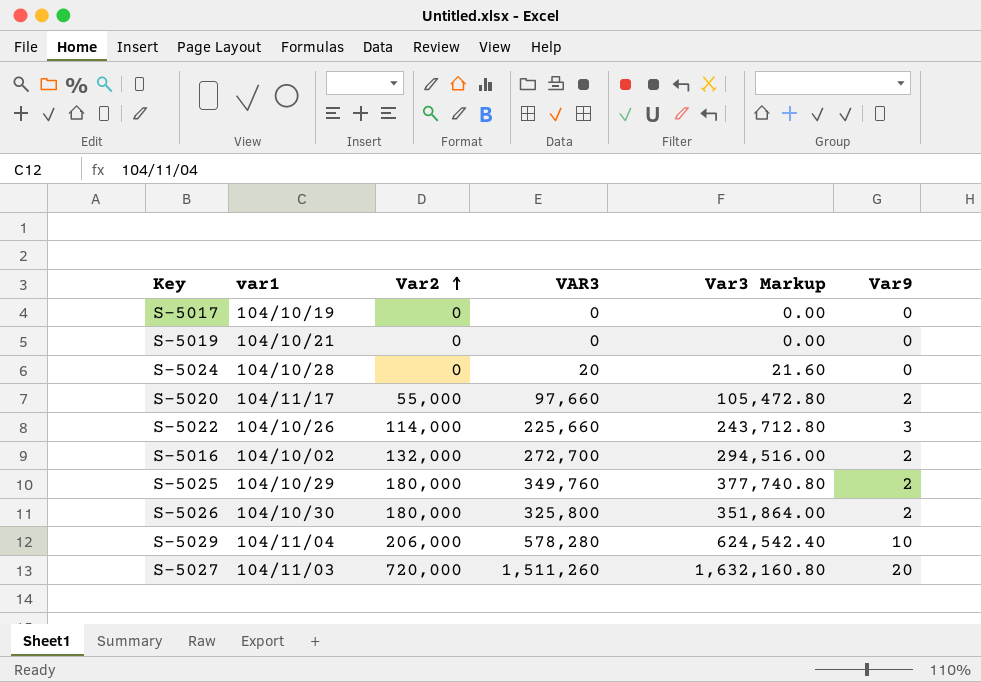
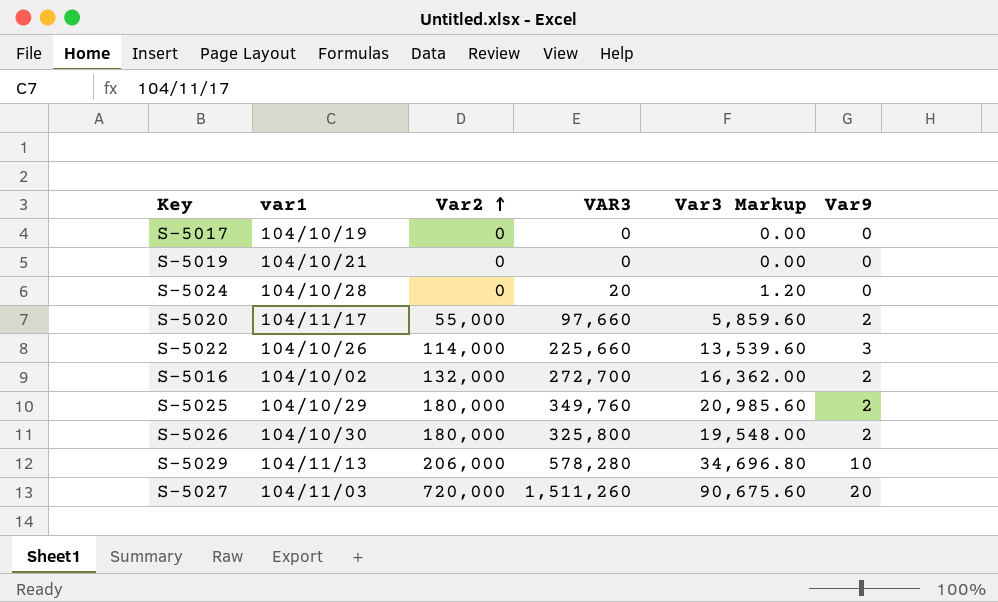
column Var3 Markup | formula: [VAR3] * 1.08 -> [VAR3] * 0.06
S-5029 | var1: 104/11/04 -> 104/11/13

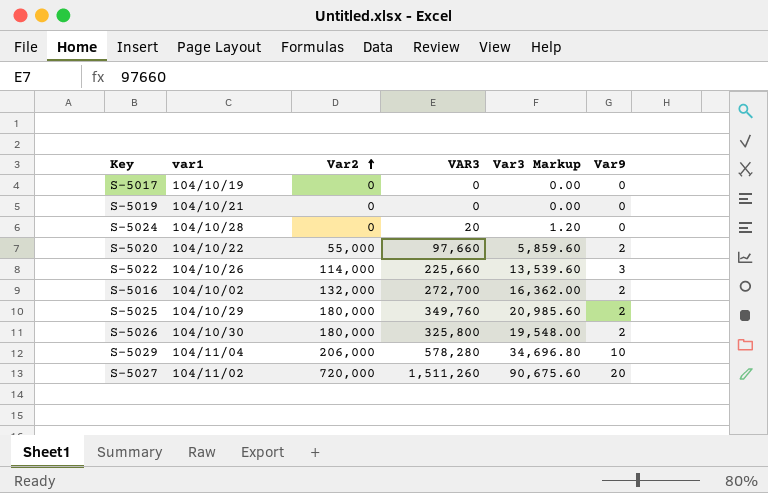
S-5020 | var1: 104/11/17 -> 104/10/22
S-5029 | var1: 104/11/13 -> 104/11/04
S-5027 | var1: 104/11/03 -> 104/11/02

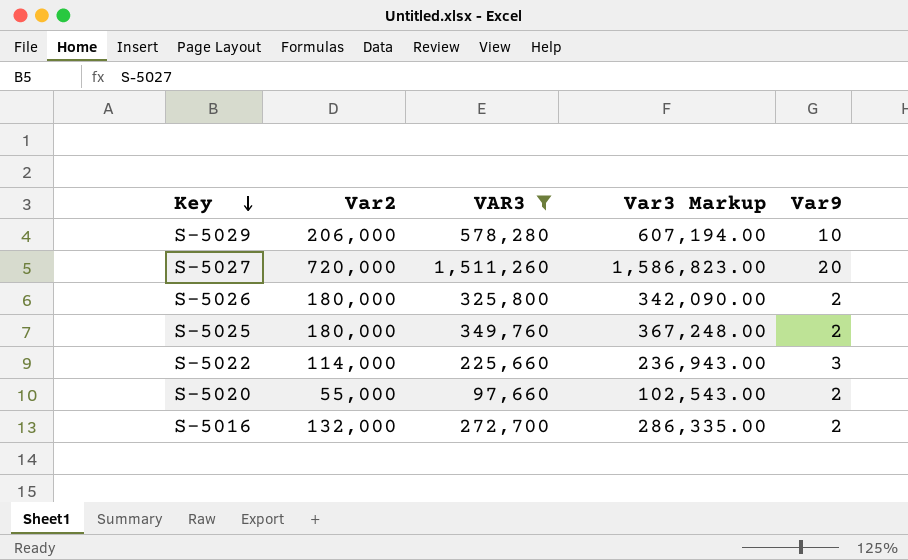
filter: none -> VAR3 >= 97,660
row order: Var2 ascending -> Key descending
column var1 | position: 2 -> none
column Var3 Markup | formula: [VAR3] * 0.06 -> [VAR3] * 1.05

